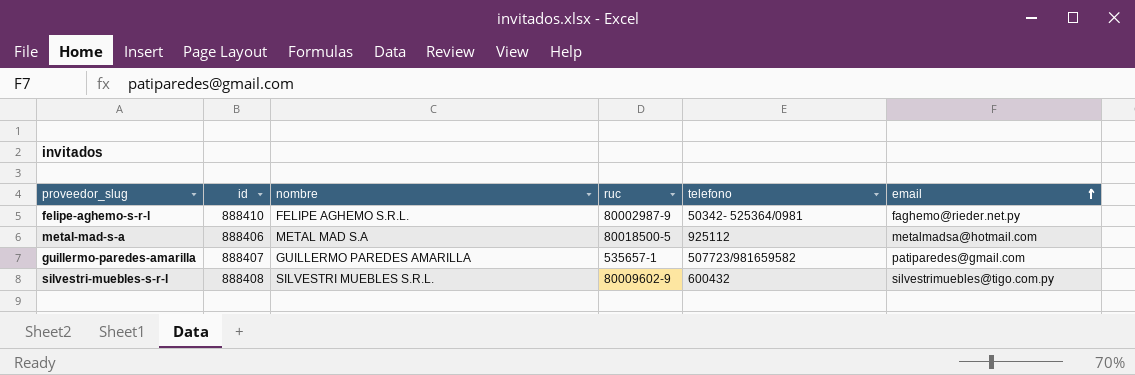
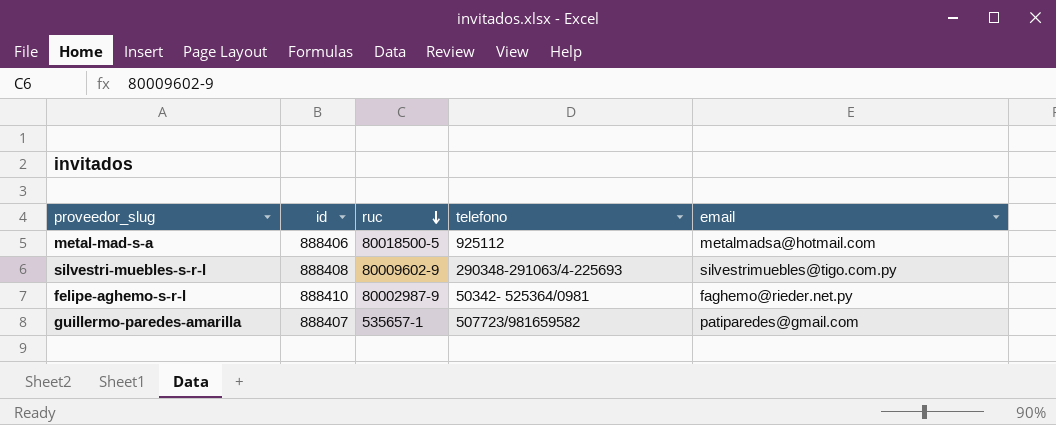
row order: email ascending -> ruc descending
column nombre | position: 3 -> none
silvestri-muebles-s-r-l | telefono: 600432 -> 290348-291063/4-225693

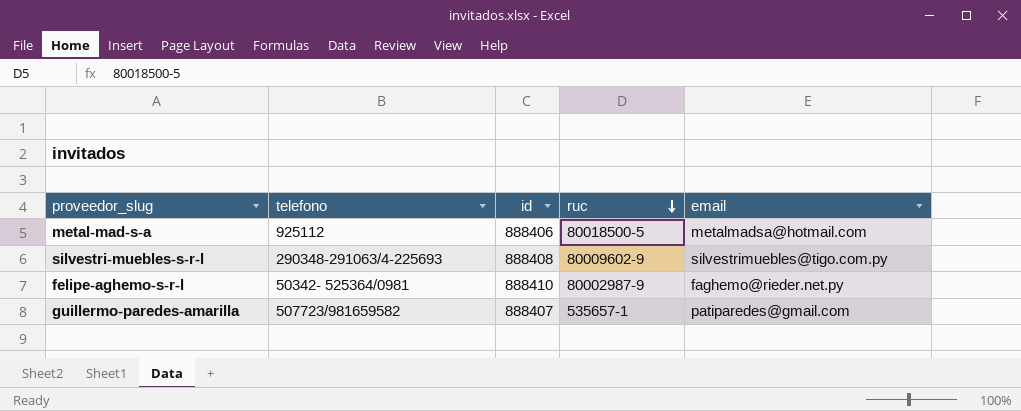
column telefono | position: 4 -> 2

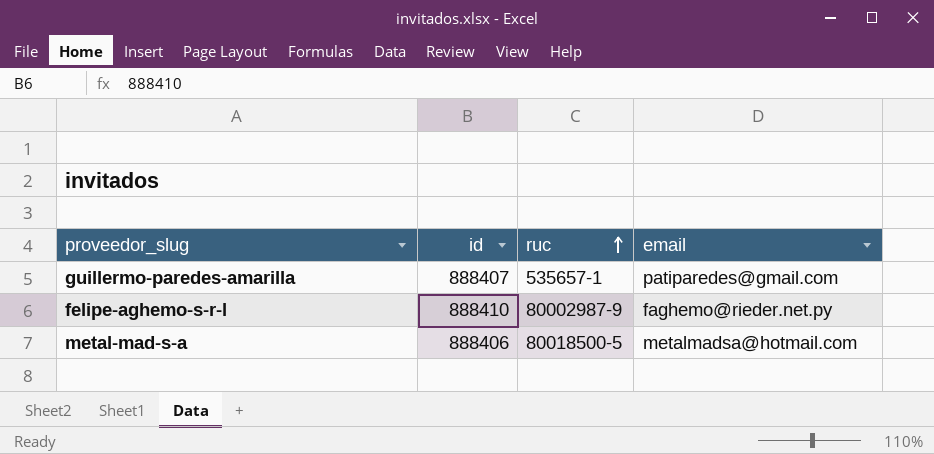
row order: ruc descending -> ruc ascending
column telefono | position: 2 -> none
row silvestri-muebles-s-r-l: 290348-291063/4-225693 | 888408 | 80009602-9 | silvestrimuebles@tigo.com.py -> none

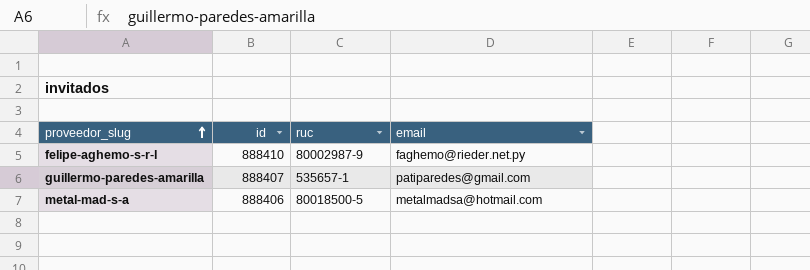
row order: ruc ascending -> proveedor_slug ascending

